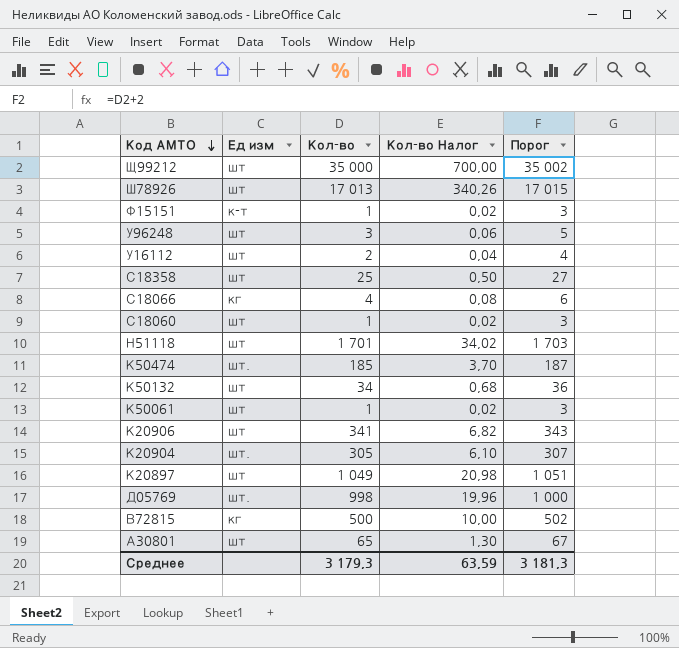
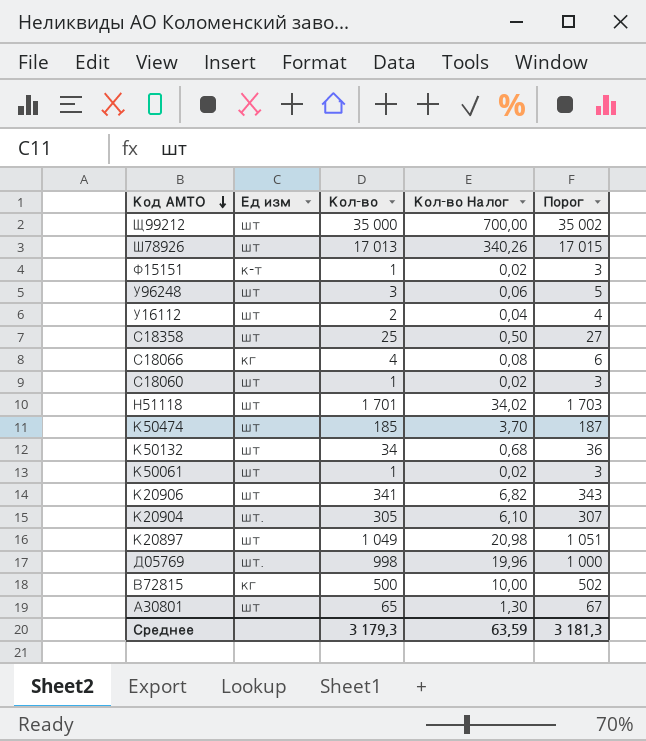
К50474 | Ед изм: шт. -> шт

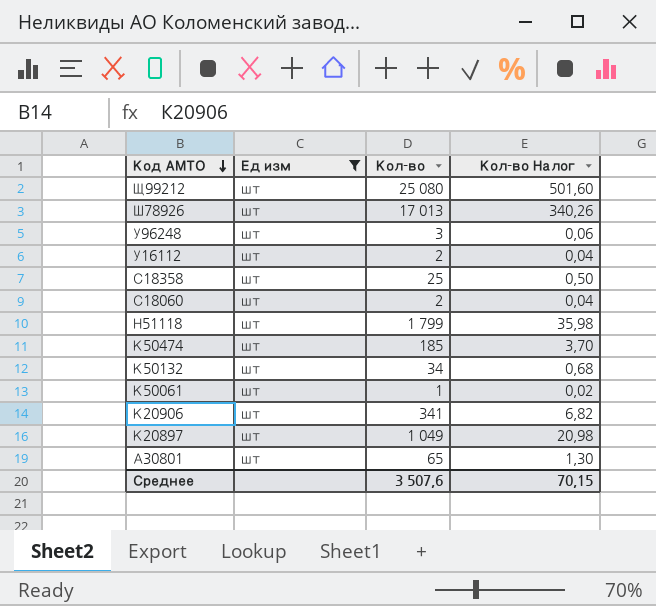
filter: none -> Ед изм = шт
column Порог | formula: [Кол-во] + 2 -> none
Щ99212 | Кол-во: 35 000 -> 25 080
Щ99212 | Кол-во Налог: 700,00 -> 501,60
С18060 | Кол-во: 1 -> 2
С18060 | Кол-во Налог: 0,02 -> 0,04
Н51118 | Кол-во: 1 701 -> 1 799
Н51118 | Кол-во Налог: 34,02 -> 35,98
Среднее | Кол-во: 3 179,3 -> 3 507,6
Среднее | Кол-во Налог: 63,59 -> 70,15

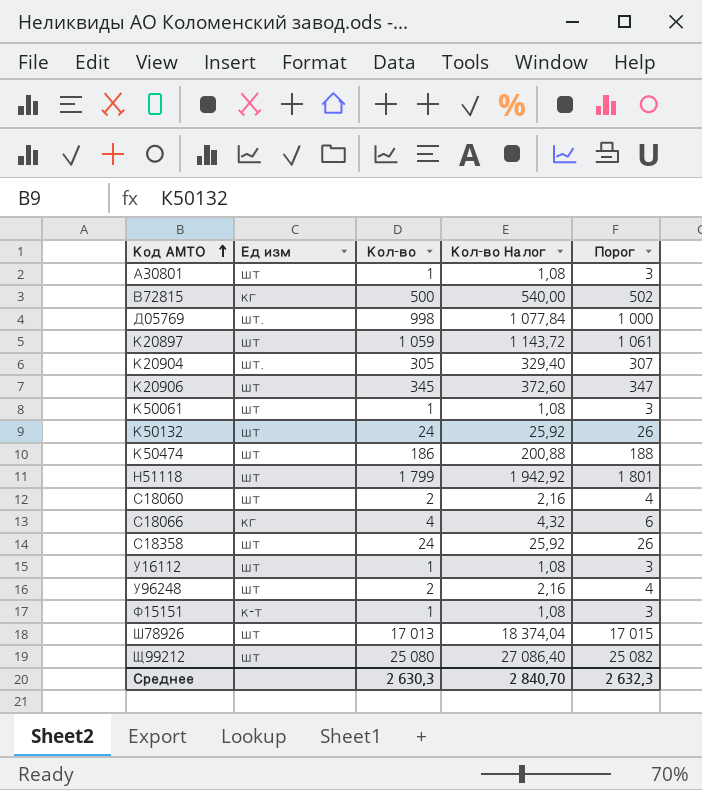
filter: Ед изм = шт -> none
row order: Код АМТО descending -> Код АМТО ascending
column Кол-во Налог | formula: [Кол-во] * 0,02 -> [Кол-во] * 1,08
column Порог | formula: none -> [Кол-во] + 2
А30801 | Кол-во: 65 -> 1
К20897 | Кол-во: 1 049 -> 1 059
К20906 | Кол-во: 341 -> 345
К50132 | Кол-во: 34 -> 24
К50474 | Кол-во: 185 -> 186
С18358 | Кол-во: 25 -> 24
У16112 | Кол-во: 2 -> 1
У96248 | Кол-во: 3 -> 2
Среднее | Кол-во: 3 507,6 -> 2 630,3
Среднее | Кол-во Налог: 70,15 -> 2 840,70

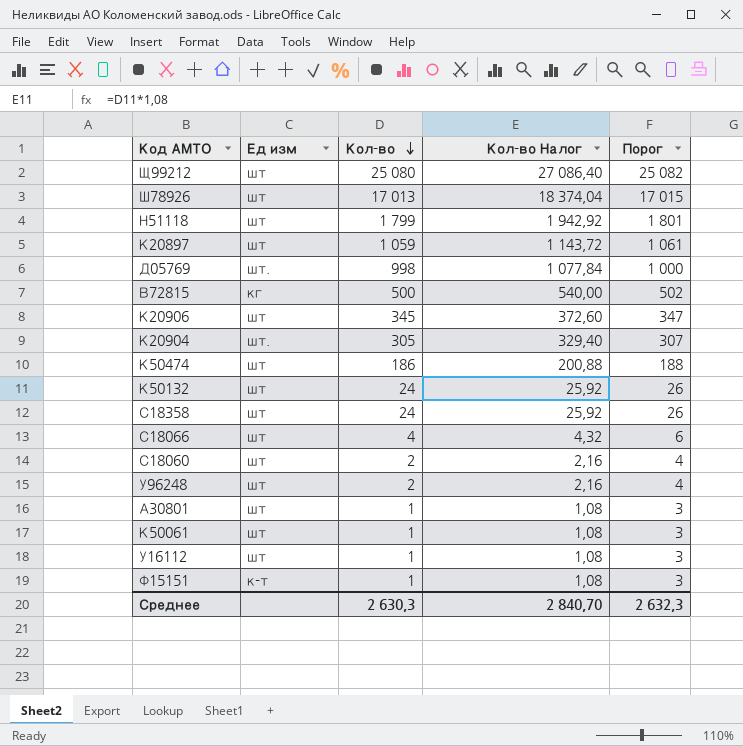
row order: Код АМТО ascending -> Кол-во descending
С18066 | Ед изм: кг -> шт

